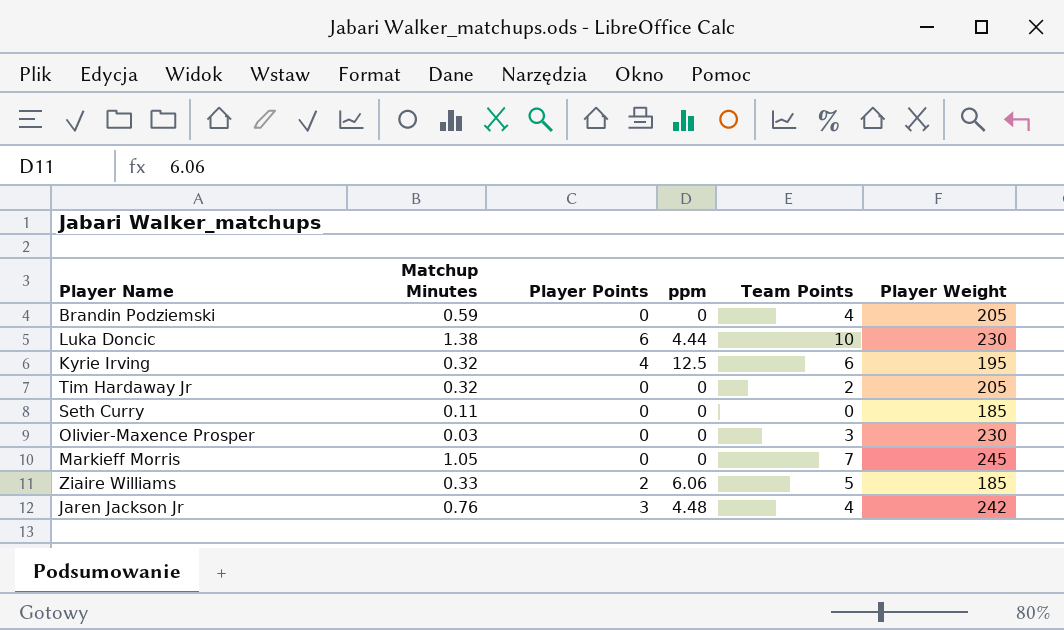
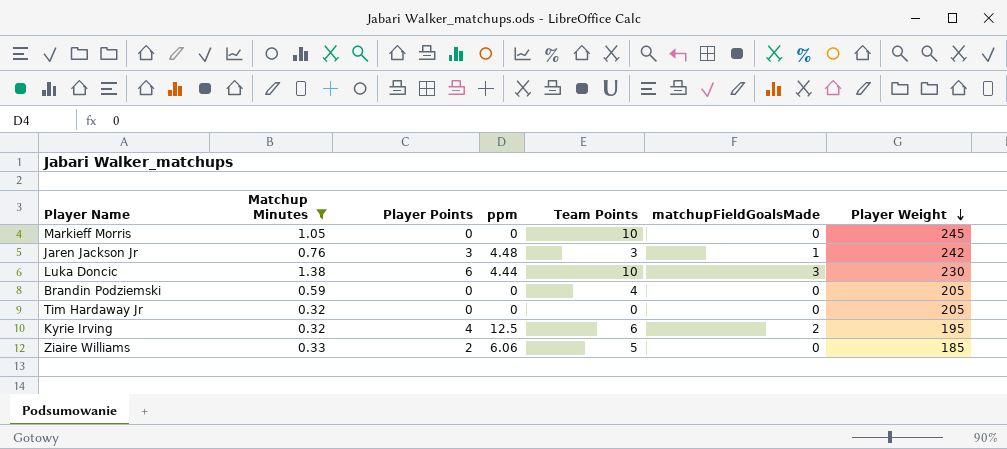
filter: none -> Matchup Minutes >= 0.32
row order: none -> Player Weight descending
column matchupFieldGoalsMade | position: none -> 6
Markieff Morris | Team Points: 7 -> 10
Jaren Jackson Jr | Team Points: 4 -> 3
Tim Hardaway Jr | Team Points: 2 -> 0

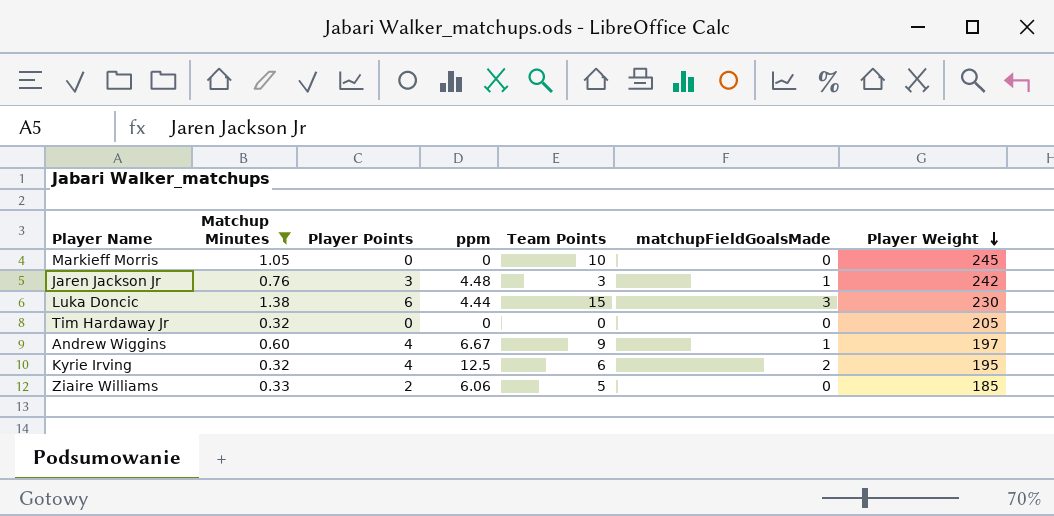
row Brandin Podziemski: 0.59 | 0 | 0 | 4 | 0 | 205 -> none
Luka Doncic | Team Points: 10 -> 15
row Andrew Wiggins: none -> 0.60 | 4 | 6.67 | 9 | 1 | 197

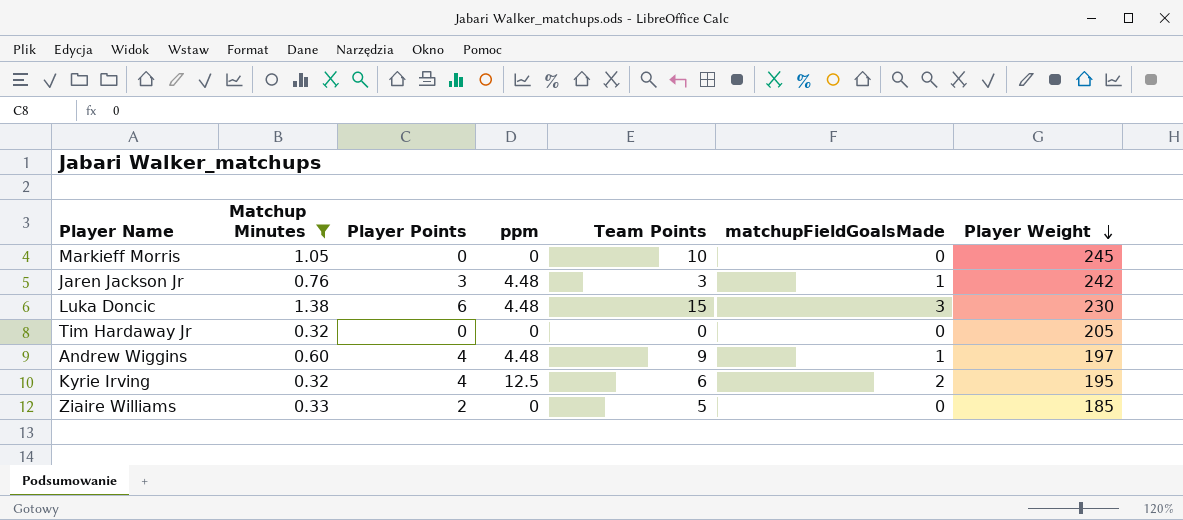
Luka Doncic | ppm: 4.44 -> 4.48
Andrew Wiggins | ppm: 6.67 -> 4.48
Ziaire Williams | ppm: 6.06 -> 0

